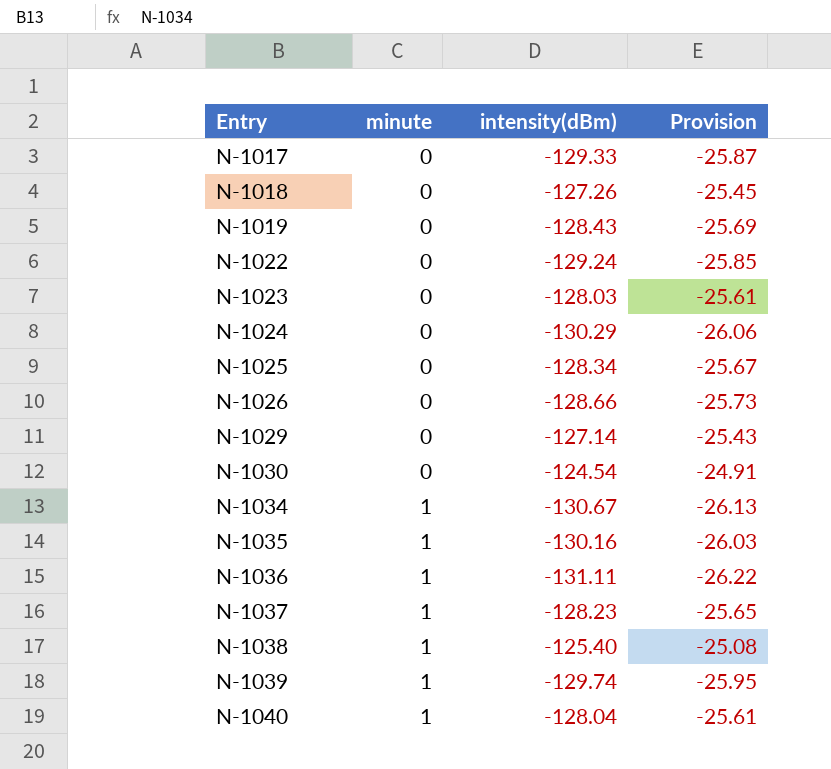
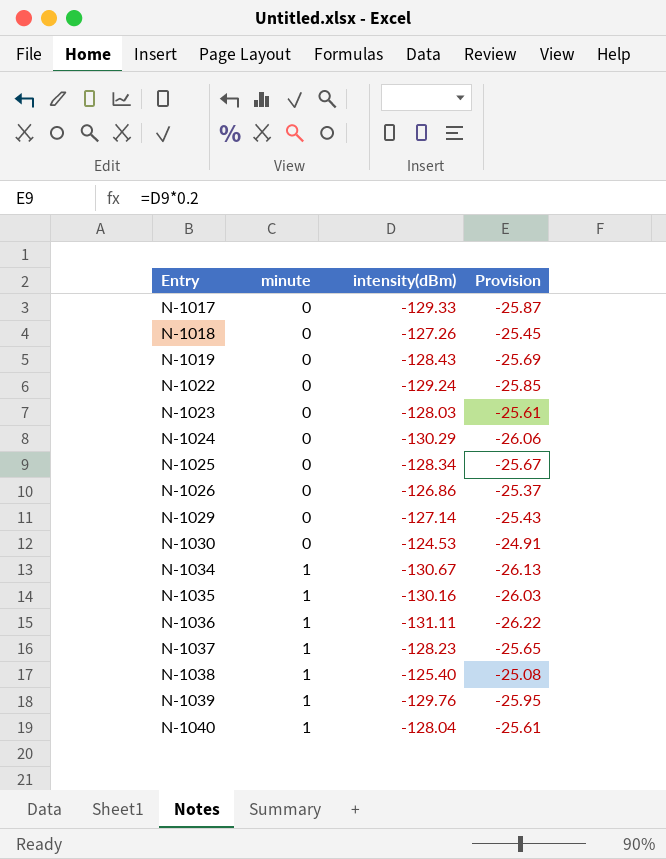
N-1026 | intensity(dBm): -128.66 -> -126.86
N-1026 | Provision: -25.73 -> -25.37
N-1030 | intensity(dBm): -124.54 -> -124.53
N-1039 | intensity(dBm): -129.74 -> -129.76

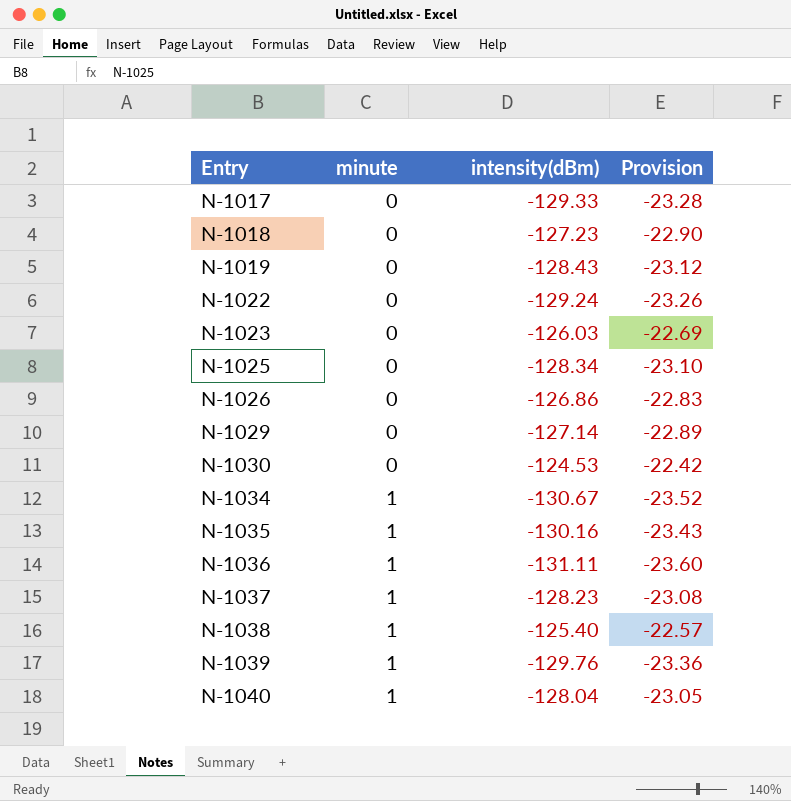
column Provision | formula: [intensity(dBm)] * 0.2 -> [intensity(dBm)] * 0.18
row N-1024: 0 | -130.29 | -26.06 -> none
N-1018 | intensity(dBm): -127.26 -> -127.23
N-1023 | intensity(dBm): -128.03 -> -126.03

